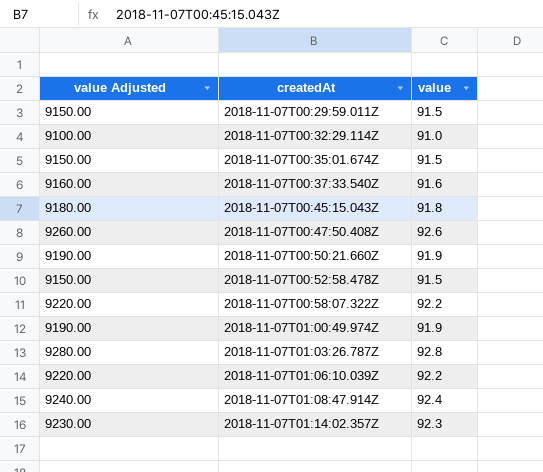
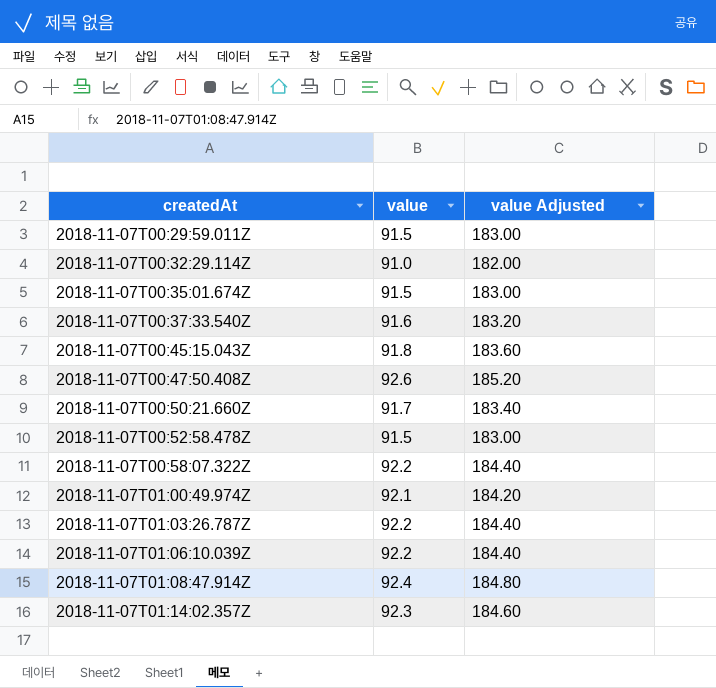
column value Adjusted | formula: [value] * 100 -> [value] * 2
column value Adjusted | position: 1 -> 3
2018-11-07T00:50:21.660Z | value: 91.9 -> 91.7
2018-11-07T01:00:49.974Z | value: 91.9 -> 92.1
2018-11-07T01:03:26.787Z | value: 92.8 -> 92.2

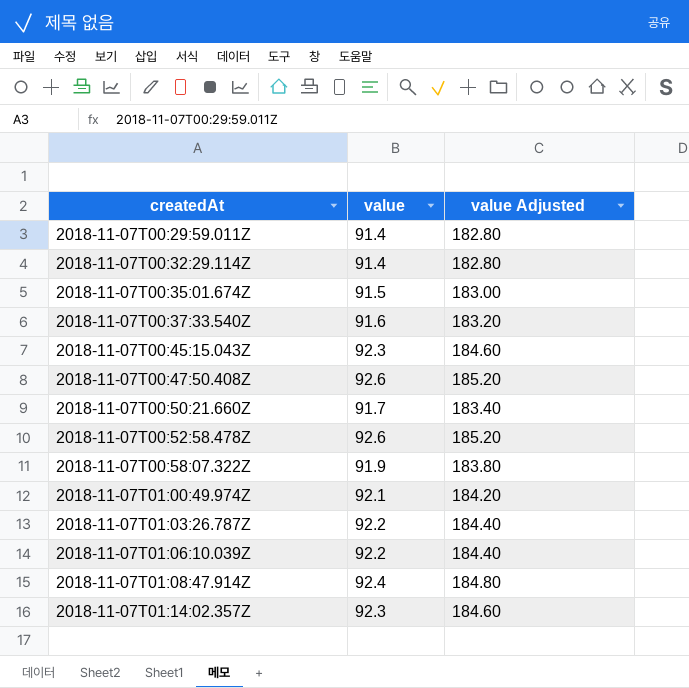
2018-11-07T00:29:59.011Z | value: 91.5 -> 91.4
2018-11-07T00:29:59.011Z | value Adjusted: 183.00 -> 182.80
2018-11-07T00:32:29.114Z | value: 91.0 -> 91.4
2018-11-07T00:32:29.114Z | value Adjusted: 182.00 -> 182.80
2018-11-07T00:45:15.043Z | value: 91.8 -> 92.3
2018-11-07T00:45:15.043Z | value Adjusted: 183.60 -> 184.60
2018-11-07T00:52:58.478Z | value: 91.5 -> 92.6
2018-11-07T00:52:58.478Z | value Adjusted: 183.00 -> 185.20
2018-11-07T00:58:07.322Z | value: 92.2 -> 91.9
2018-11-07T00:58:07.322Z | value Adjusted: 184.40 -> 183.80

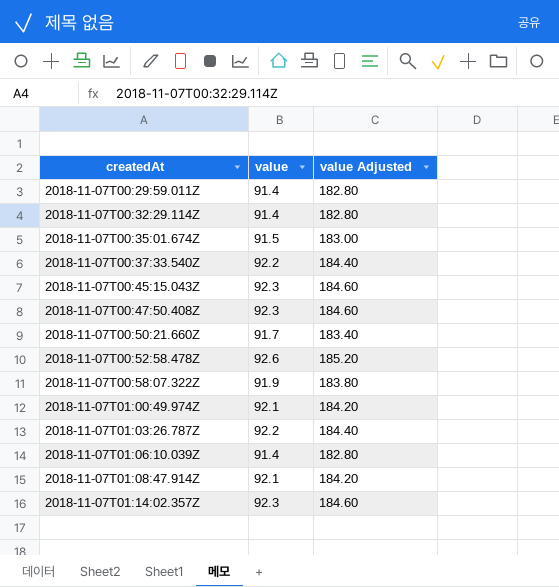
2018-11-07T00:37:33.540Z | value: 91.6 -> 92.2
2018-11-07T00:37:33.540Z | value Adjusted: 183.20 -> 184.40
2018-11-07T00:47:50.408Z | value: 92.6 -> 92.3
2018-11-07T00:47:50.408Z | value Adjusted: 185.20 -> 184.60
2018-11-07T01:06:10.039Z | value: 92.2 -> 91.4
2018-11-07T01:06:10.039Z | value Adjusted: 184.40 -> 182.80
2018-11-07T01:08:47.914Z | value: 92.4 -> 92.1
2018-11-07T01:08:47.914Z | value Adjusted: 184.80 -> 184.20

